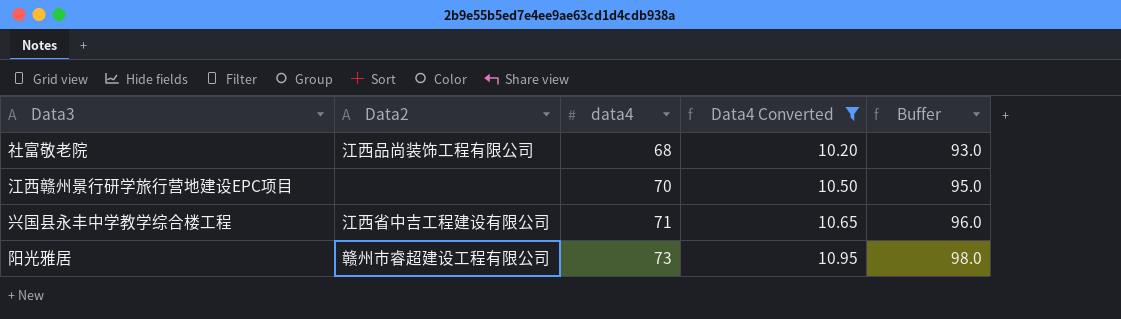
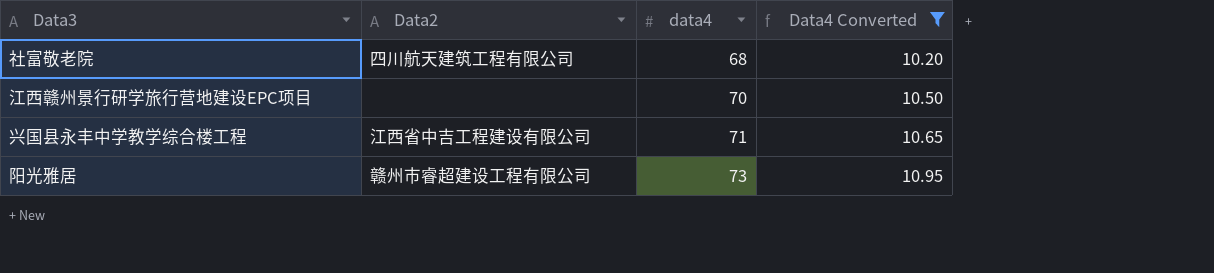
column Buffer | formula: [data4] + 25 -> none
社富敬老院 | Data2: 江西品尚装饰工程有限公司 -> 四川航天建筑工程有限公司

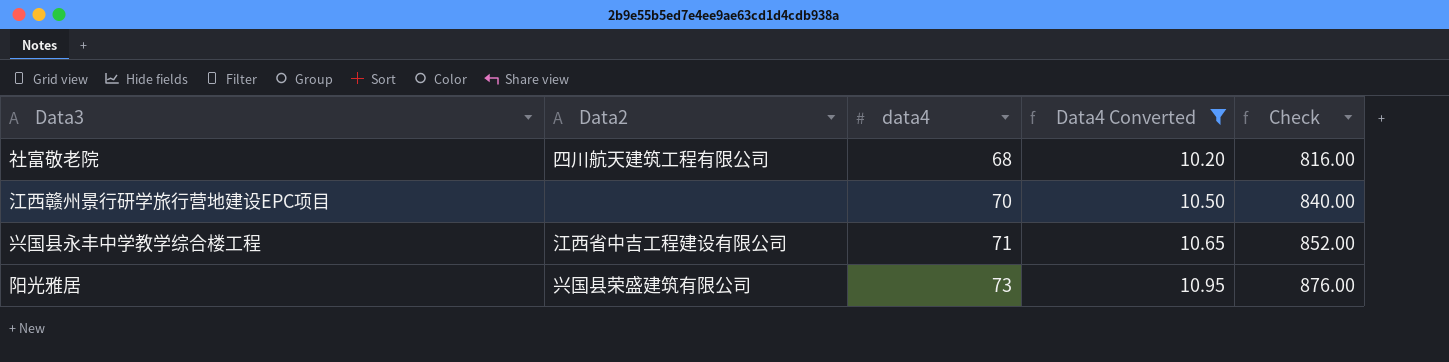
column Check | formula: none -> [data4] * 12
阳光雅居 | Data2: 赣州市睿超建设工程有限公司 -> 兴国县荣盛建筑有限公司

